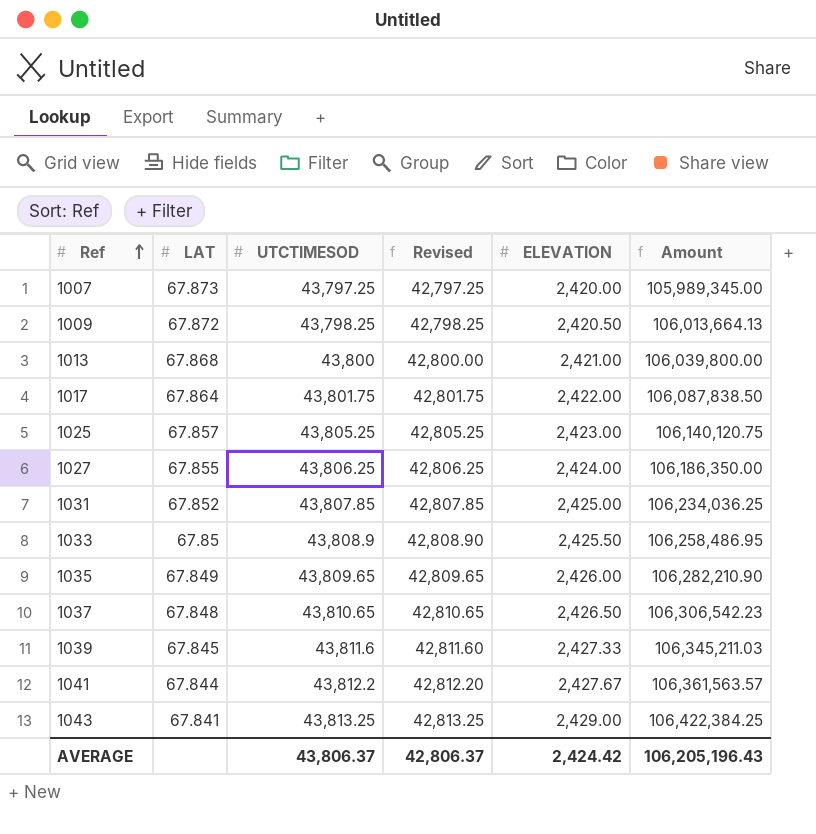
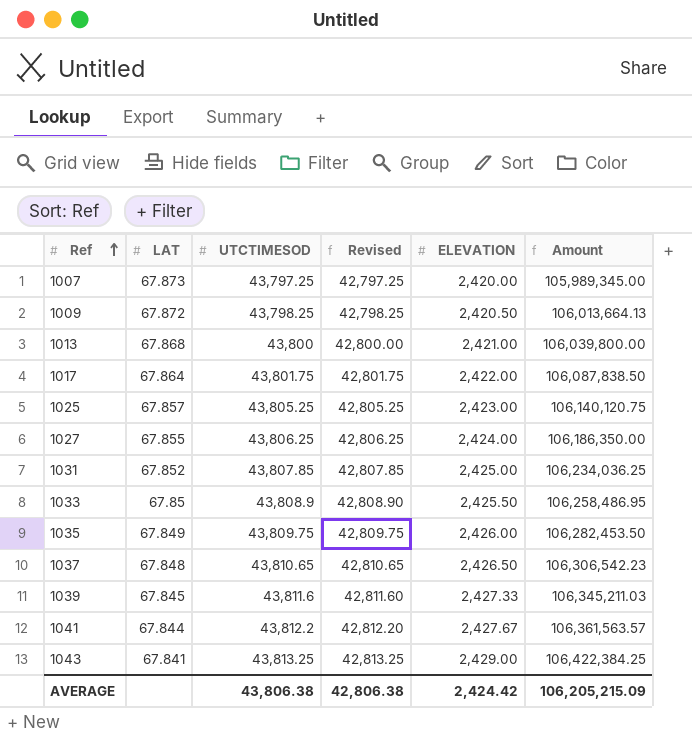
1035 | UTCTIMESOD: 43,809.65 -> 43,809.75
1035 | Revised: 42,809.65 -> 42,809.75
1035 | Amount: 106,282,210.90 -> 106,282,453.50
AVERAGE | UTCTIMESOD: 43,806.37 -> 43,806.38
AVERAGE | Revised: 42,806.37 -> 42,806.38
AVERAGE | Amount: 106,205,196.43 -> 106,205,215.09

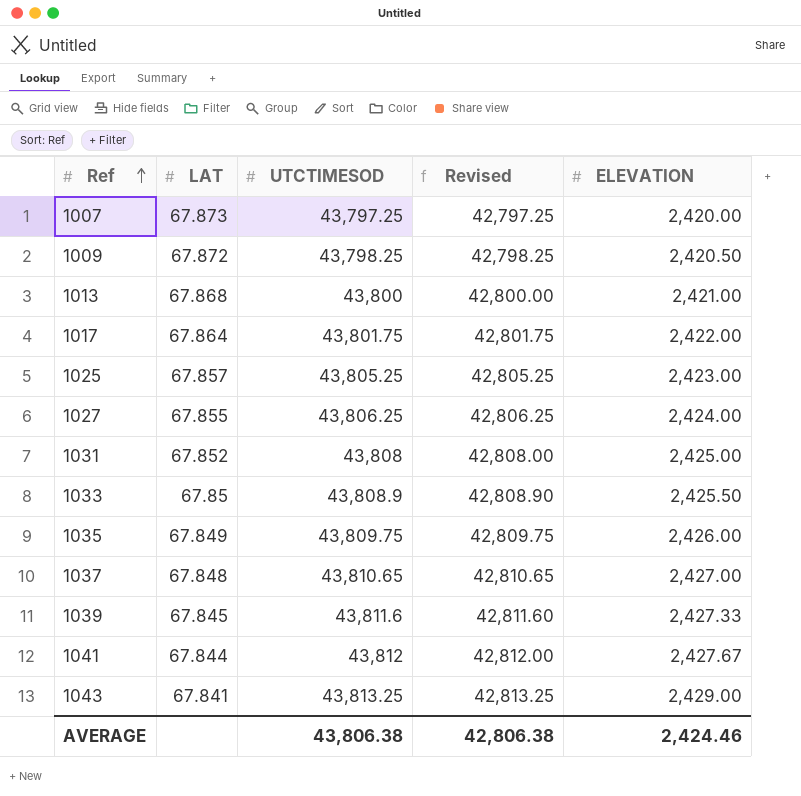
column Amount | formula: [UTCTIMESOD] * [ELEVATION] -> none
1031 | UTCTIMESOD: 43,807.85 -> 43,808
1031 | Revised: 42,807.85 -> 42,808.00
1037 | ELEVATION: 2,426.50 -> 2,427.00
1041 | UTCTIMESOD: 43,812.2 -> 43,812
1041 | Revised: 42,812.20 -> 42,812.00
AVERAGE | ELEVATION: 2,424.42 -> 2,424.46

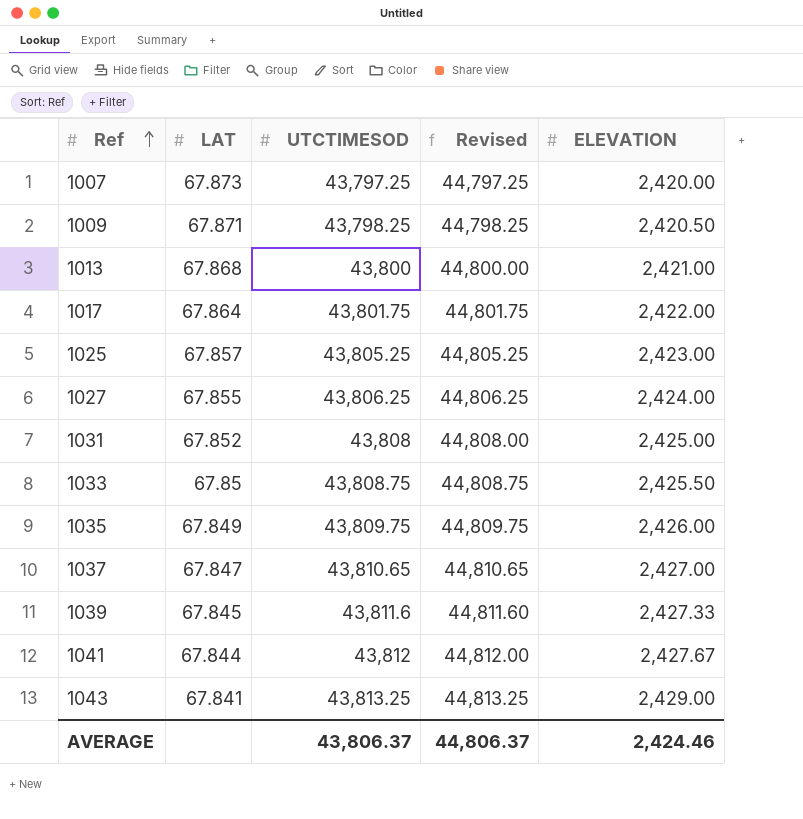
column Revised | formula: [UTCTIMESOD] - 1000 -> [UTCTIMESOD] + 1000
1009 | LAT: 67.872 -> 67.871
1033 | UTCTIMESOD: 43,808.9 -> 43,808.75
1037 | LAT: 67.848 -> 67.847
AVERAGE | UTCTIMESOD: 43,806.38 -> 43,806.37
AVERAGE | Revised: 42,806.38 -> 44,806.37

